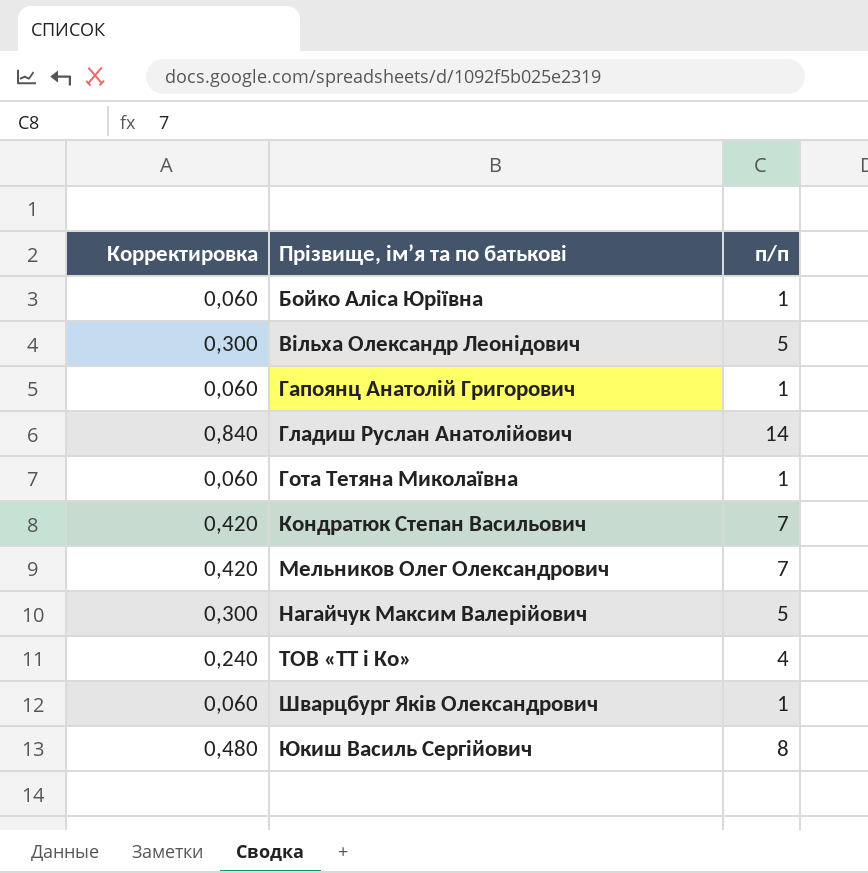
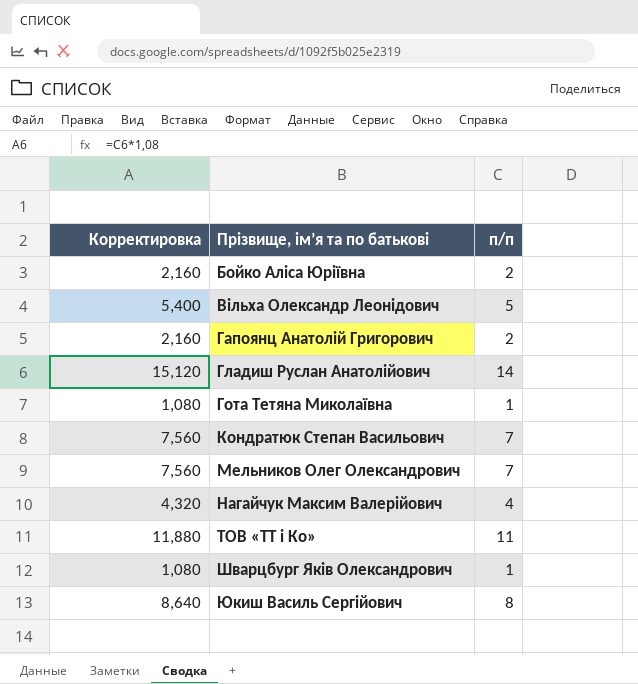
column Корректировка | formula: [п/п] * 0,06 -> [п/п] * 1,08
Бойко Аліса Юріївна | п/п: 1 -> 2
Гапоянц Анатолій Григорович | п/п: 1 -> 2
Нагайчук Максим Валерійович | п/п: 5 -> 4
ТОВ «ТТ і Ко» | п/п: 4 -> 11

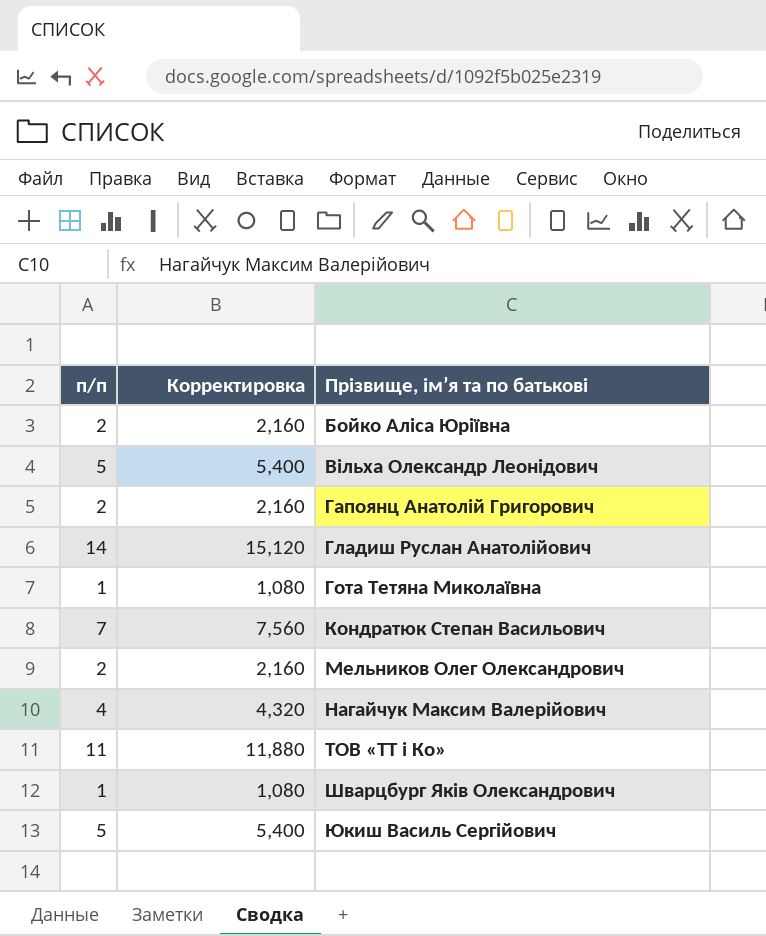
column п/п | position: 3 -> 1
Мельников Олег Олександрович | п/п: 7 -> 2
Мельников Олег Олександрович | Корректировка: 7,560 -> 2,160
Юкиш Василь Сергійович | п/п: 8 -> 5
Юкиш Василь Сергійович | Корректировка: 8,640 -> 5,400

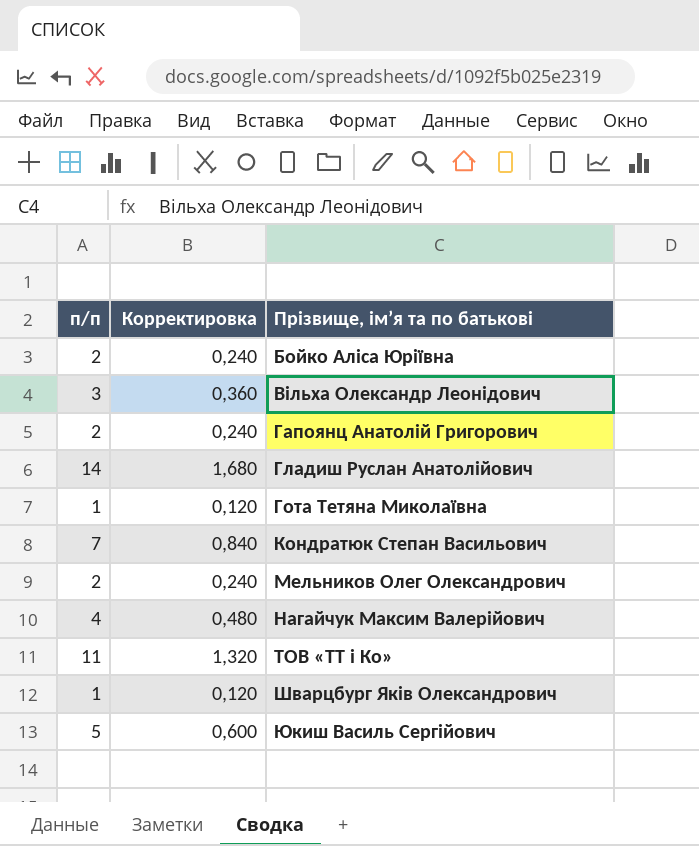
column Корректировка | formula: [п/п] * 1,08 -> [п/п] * 0,12
Вільха Олександр Леонідович | п/п: 5 -> 3

